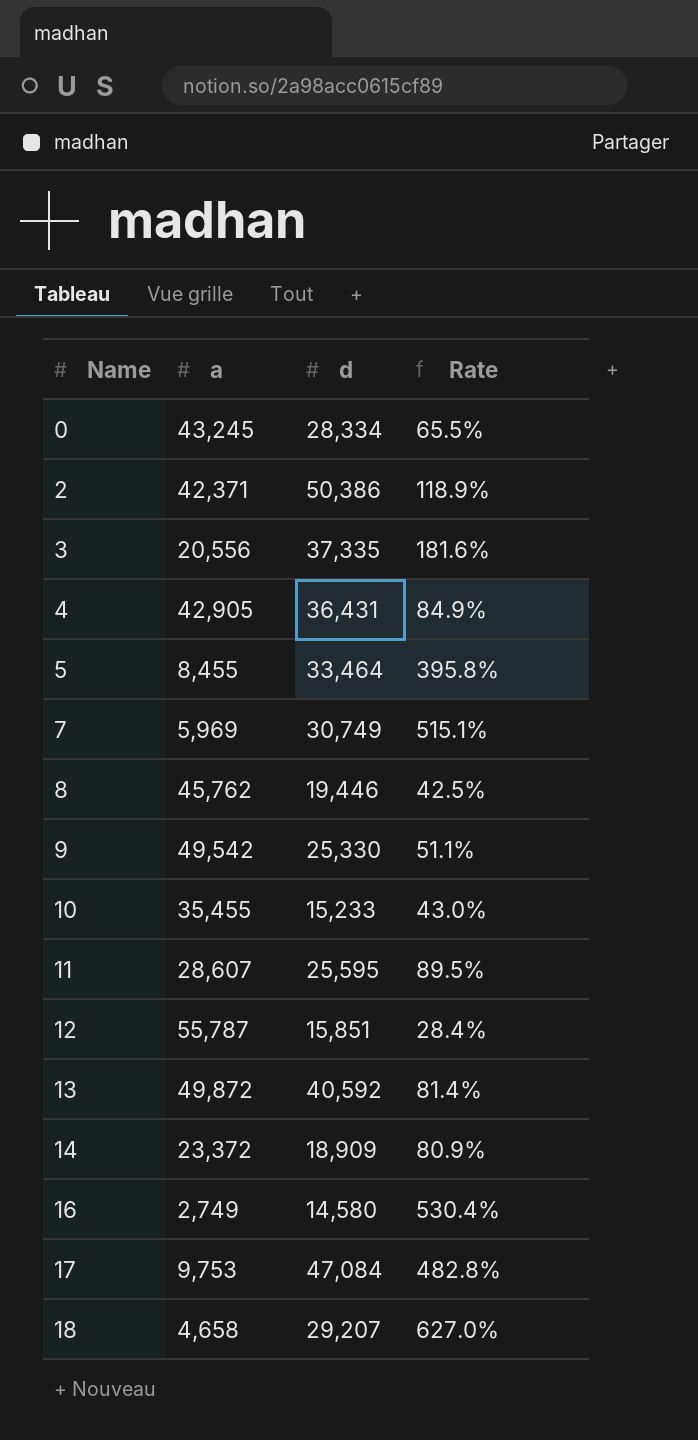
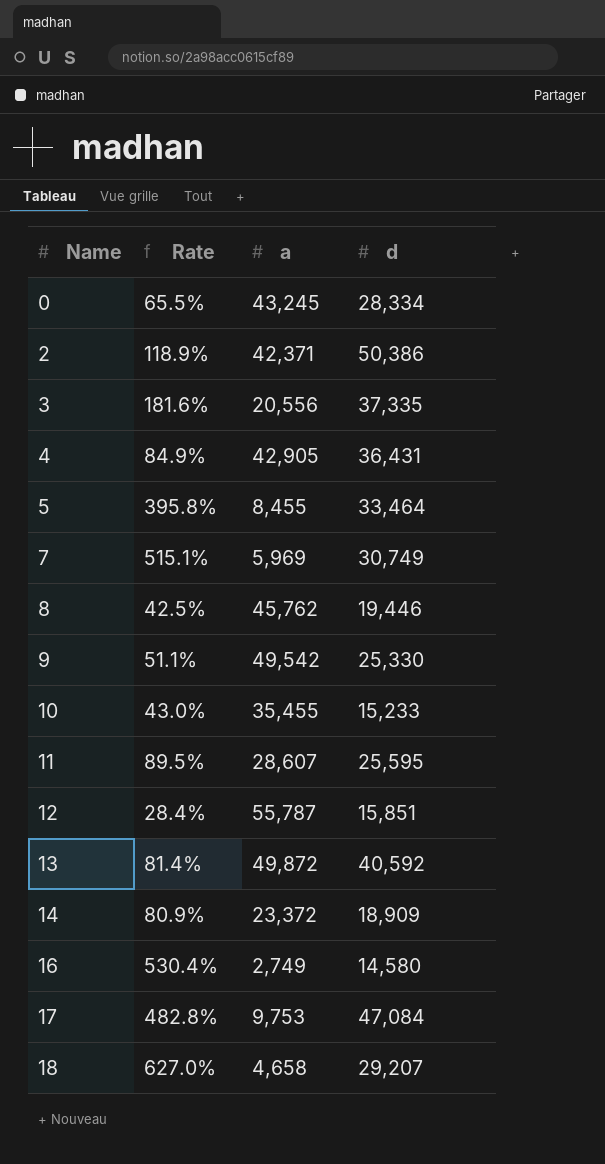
column Rate | position: 4 -> 2

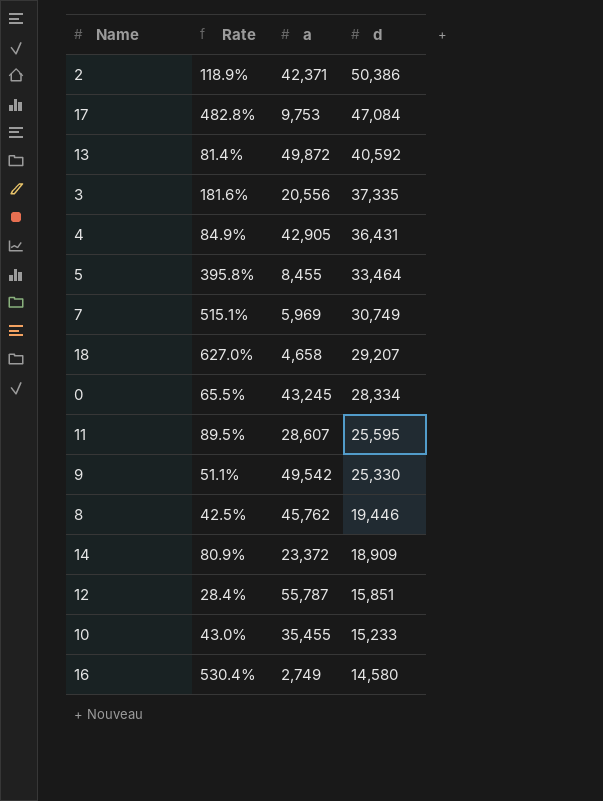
row order: Name ascending -> d descending

